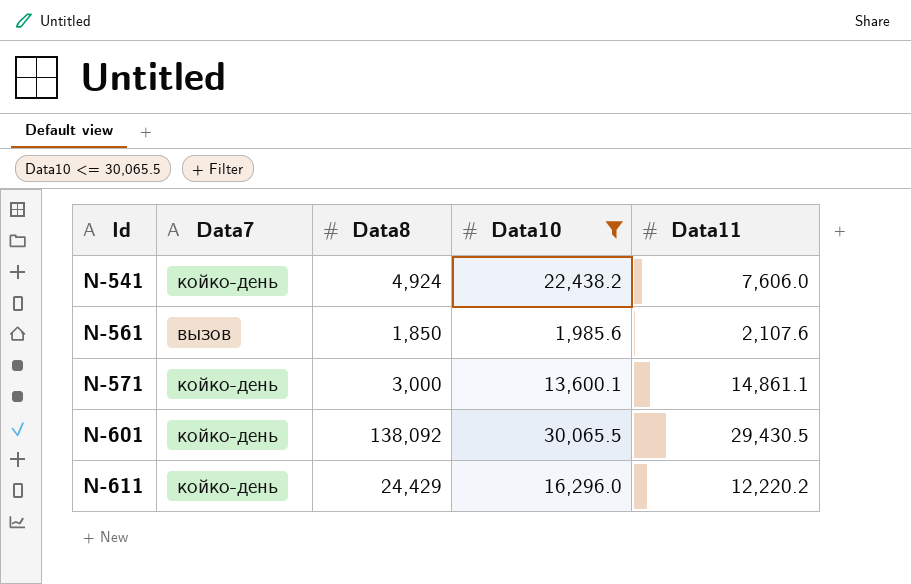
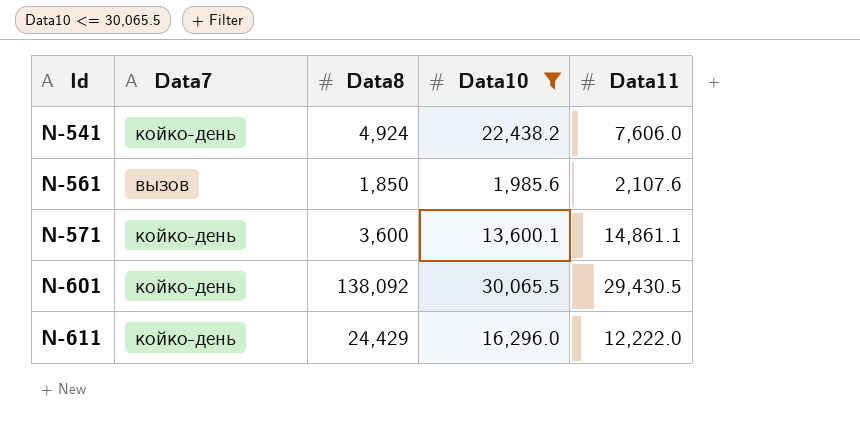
N-571 | Data8: 3,000 -> 3,600
N-611 | Data11: 12,220.2 -> 12,222.0

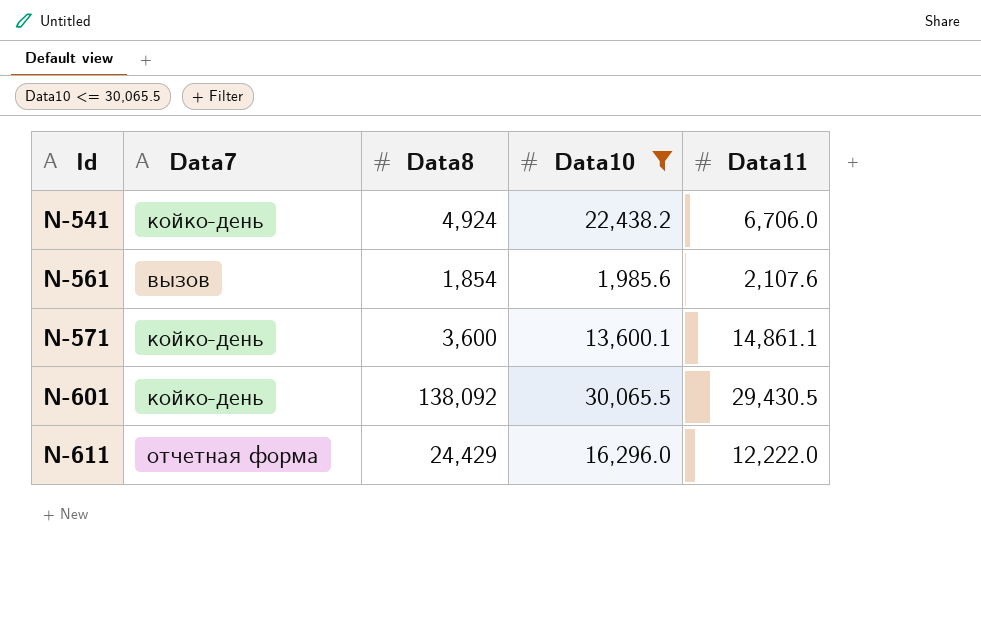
N-541 | Data11: 7,606.0 -> 6,706.0
N-561 | Data8: 1,850 -> 1,854
N-611 | Data7: койко-день -> отчетная форма

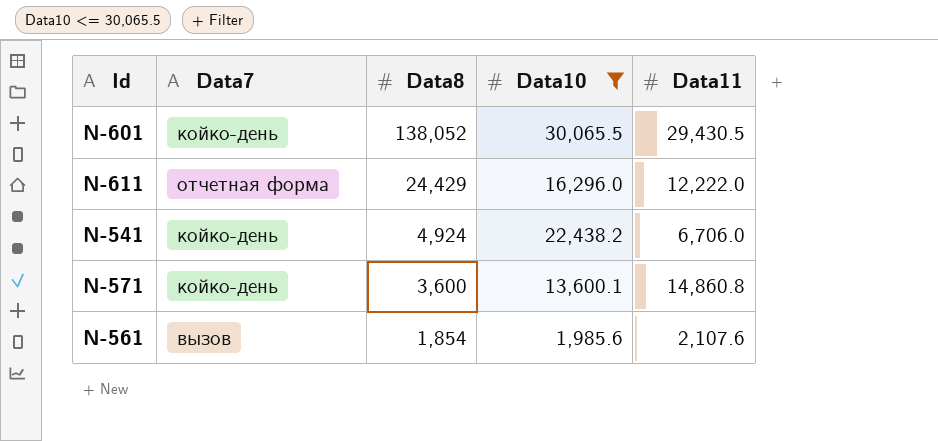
row order: Id ascending -> Data8 descending
N-601 | Data8: 138,092 -> 138,052
N-571 | Data11: 14,861.1 -> 14,860.8

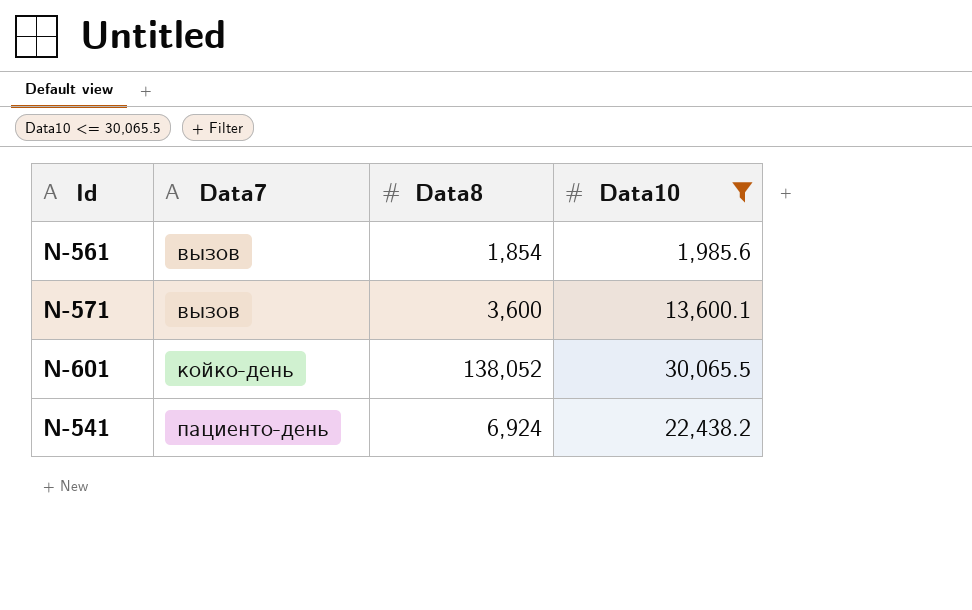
row order: Data8 descending -> Data7 ascending
column Data11 | position: 5 -> none
row N-611: отчетная форма | 24,429 | 16,296.0 | 12,222.0 -> none
N-571 | Data7: койко-день -> вызов
N-541 | Data7: койко-день -> пациенто-день
N-541 | Data8: 4,924 -> 6,924

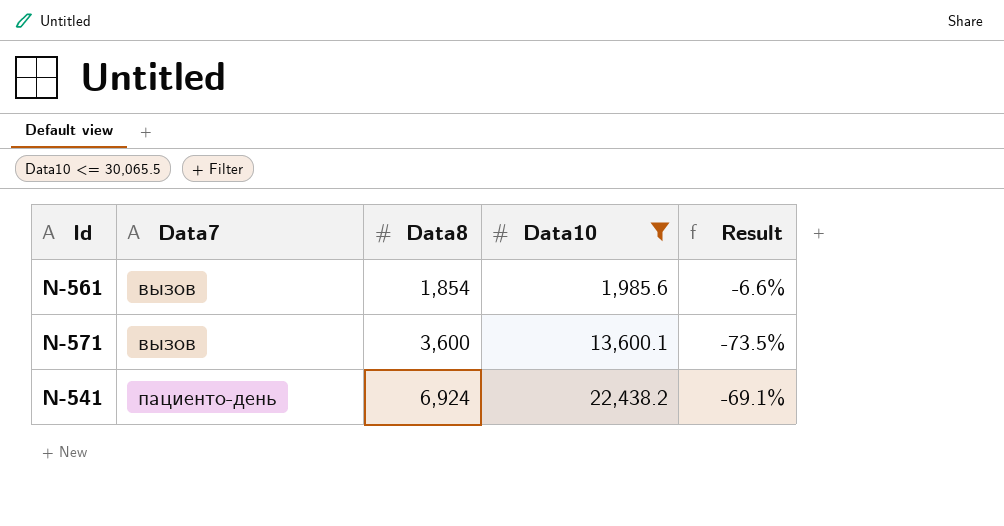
column Result | formula: none -> ([Data8] - [Data10]) / [Data10]
row N-601: койко-день | 138,052 | 30,065.5 -> none

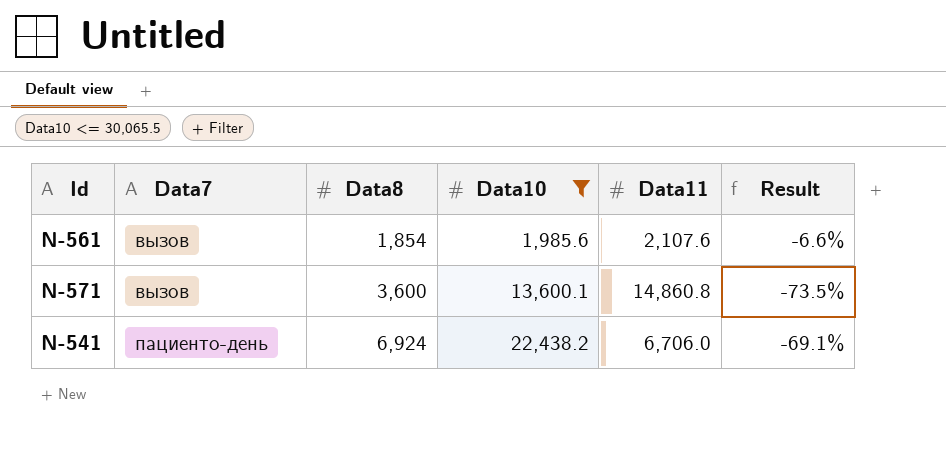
column Data11 | position: none -> 5

